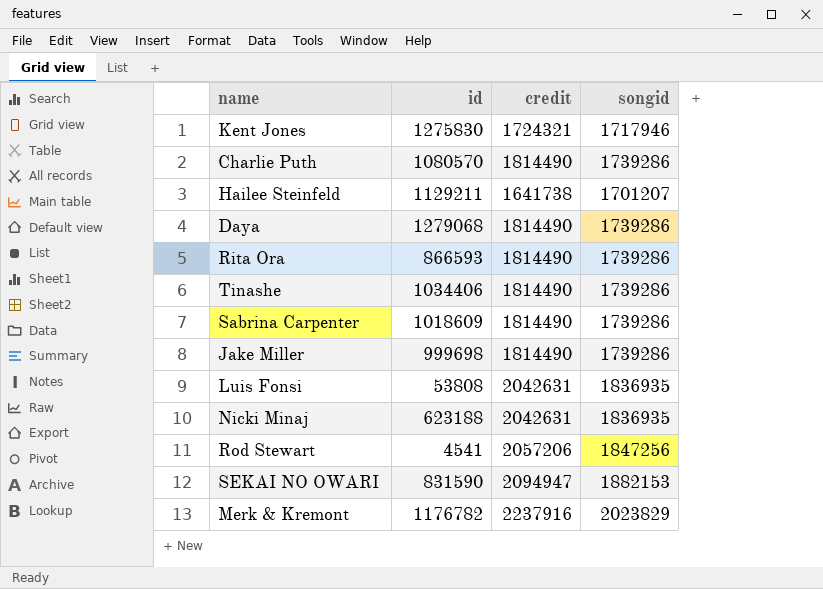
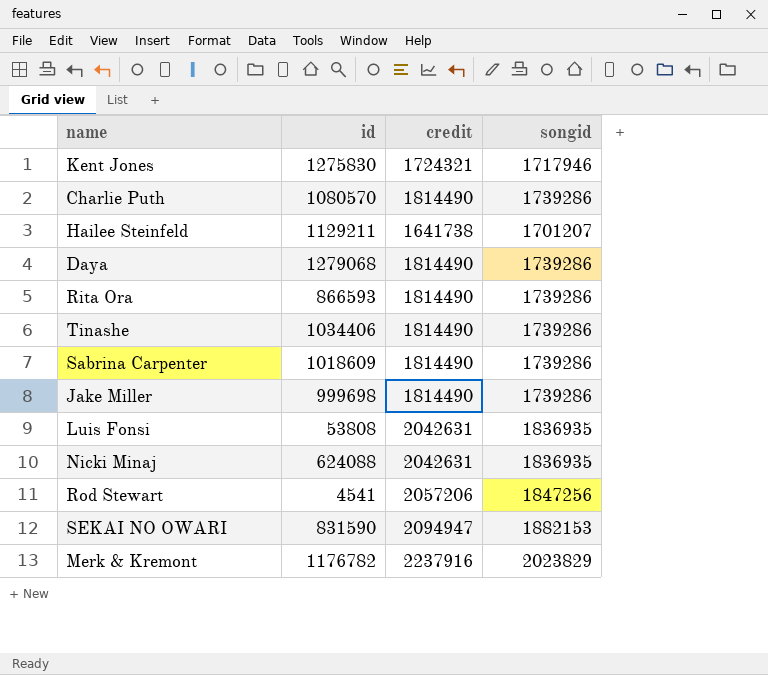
Nicki Minaj | id: 623188 -> 624088

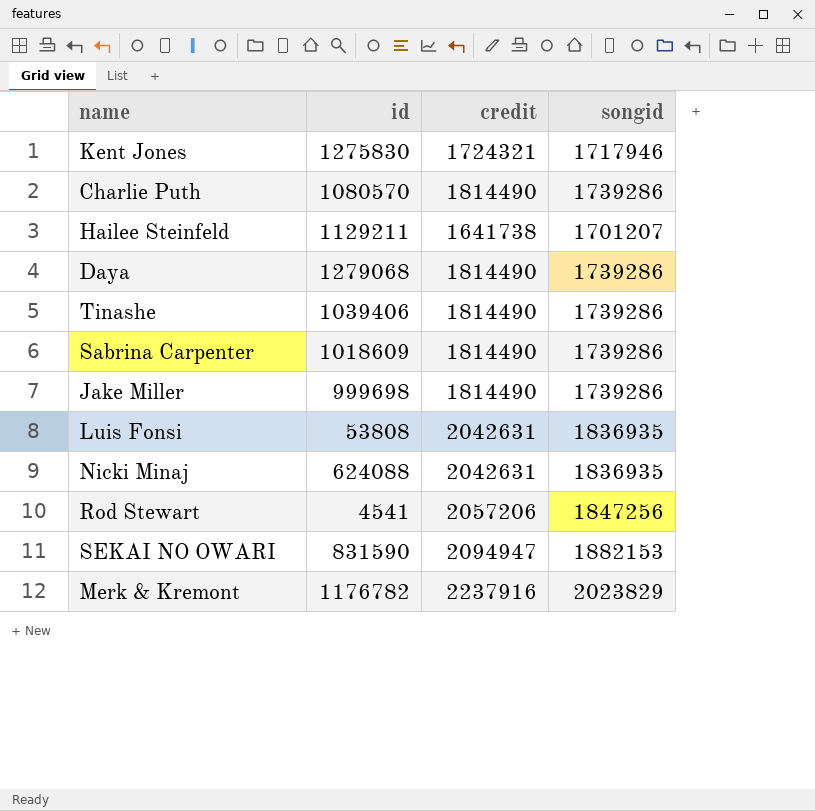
row Rita Ora: 866593 | 1814490 | 1739286 -> none
Tinashe | id: 1034406 -> 1039406

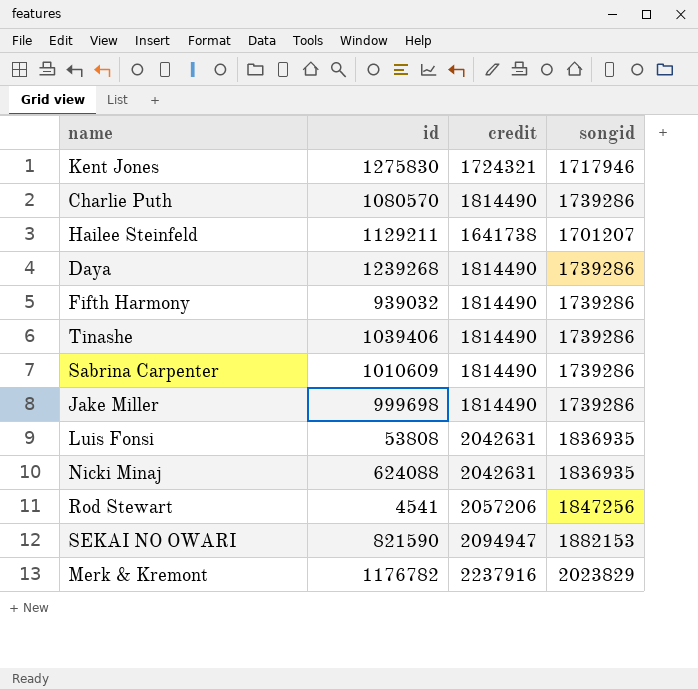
Daya | id: 1279068 -> 1239268
row Fifth Harmony: none -> 939032 | 1814490 | 1739286
Sabrina Carpenter | id: 1018609 -> 1010609
SEKAI NO OWARI | id: 831590 -> 821590

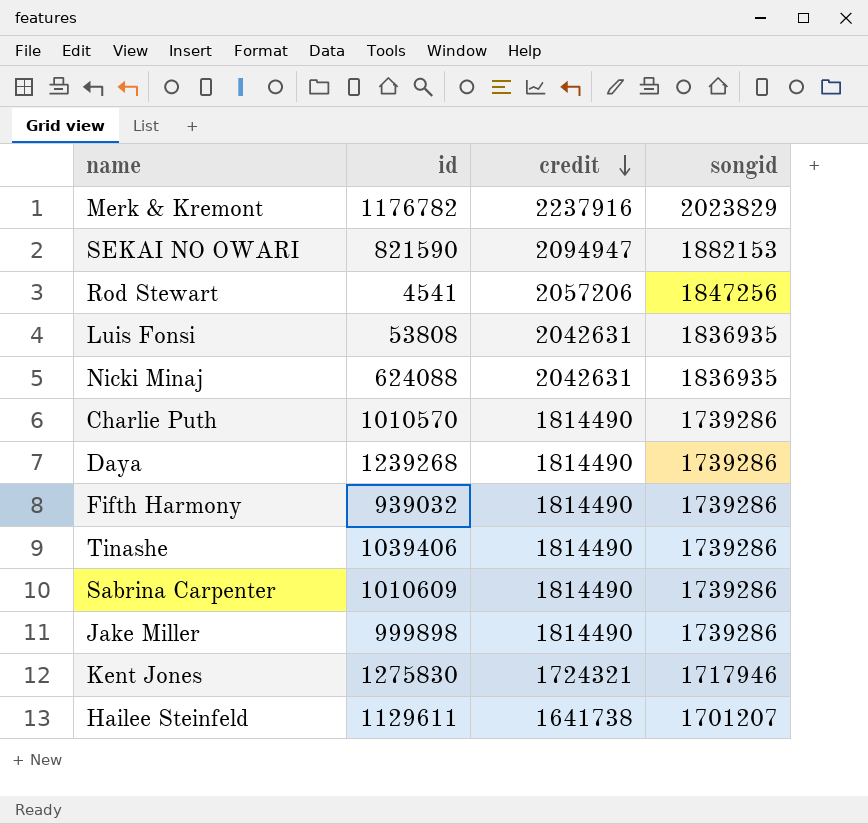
row order: none -> credit descending
Charlie Puth | id: 1080570 -> 1010570
Jake Miller | id: 999698 -> 999898
Hailee Steinfeld | id: 1129211 -> 1129611

